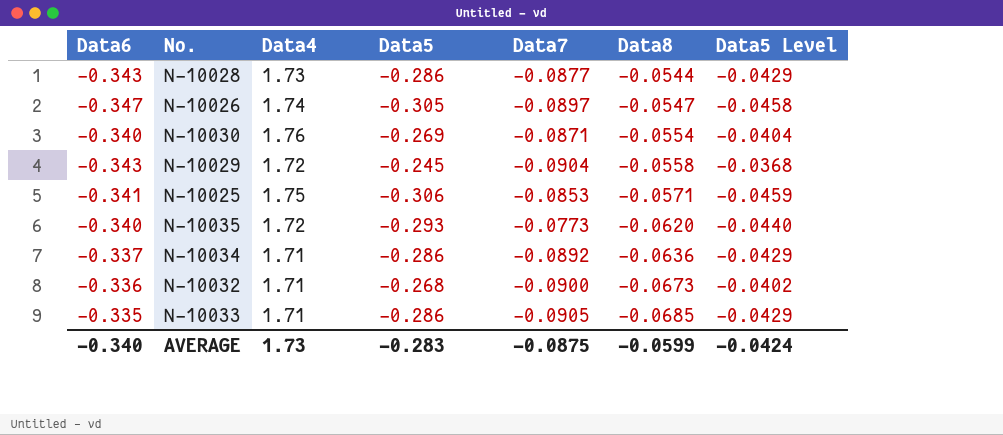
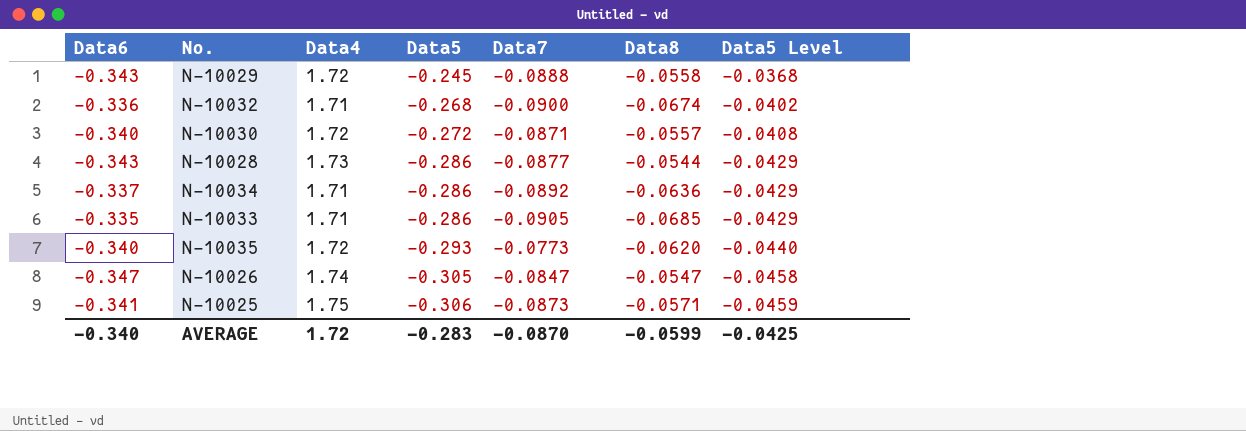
row order: Data8 descending -> Data5 descending
N-10029 | Data7: -0.0904 -> -0.0888
N-10032 | Data8: -0.0673 -> -0.0674
N-10030 | Data4: 1.76 -> 1.72
N-10030 | Data5: -0.269 -> -0.272
N-10030 | Data8: -0.0554 -> -0.0557
N-10030 | Data5 Level: -0.0404 -> -0.0408
N-10026 | Data7: -0.0897 -> -0.0847
N-10025 | Data7: -0.0853 -> -0.0873
AVERAGE | Data4: 1.73 -> 1.72
AVERAGE | Data7: -0.0875 -> -0.0870
AVERAGE | Data5 Level: -0.0424 -> -0.0425

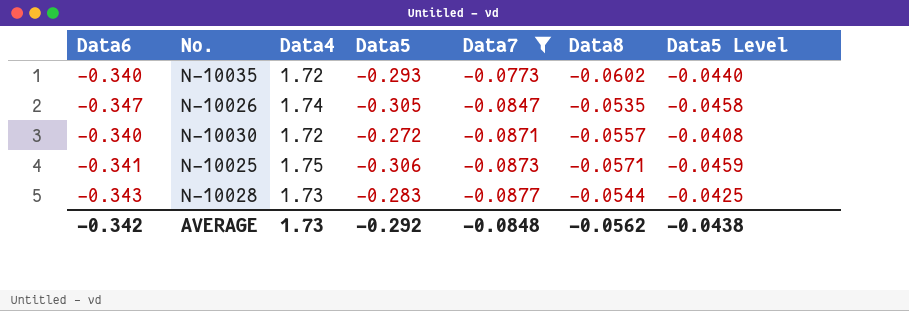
filter: none -> Data7 >= -0.0877
row order: Data5 descending -> Data7 descending
N-10035 | Data8: -0.0620 -> -0.0602
N-10026 | Data8: -0.0547 -> -0.0535
N-10028 | Data5: -0.286 -> -0.283
N-10028 | Data5 Level: -0.0429 -> -0.0425
AVERAGE | Data6: -0.340 -> -0.342
AVERAGE | Data4: 1.72 -> 1.73
AVERAGE | Data5: -0.283 -> -0.292
AVERAGE | Data7: -0.0870 -> -0.0848
AVERAGE | Data8: -0.0599 -> -0.0562
AVERAGE | Data5 Level: -0.0425 -> -0.0438

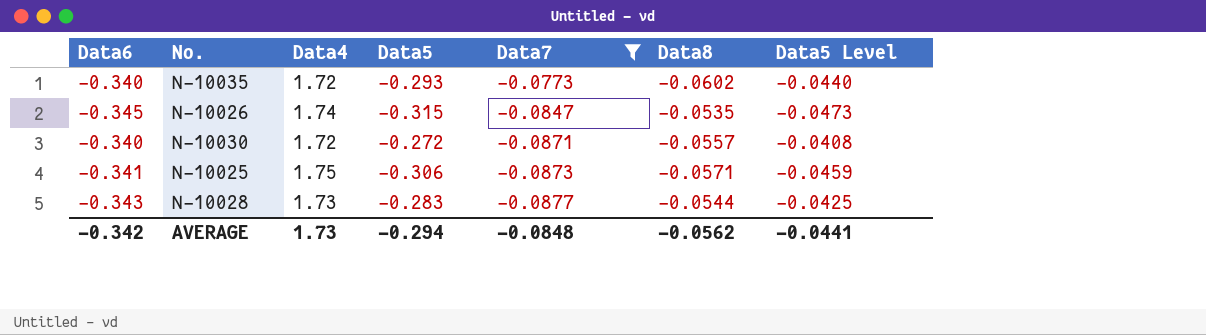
N-10026 | Data6: -0.347 -> -0.345
N-10026 | Data5: -0.305 -> -0.315
N-10026 | Data5 Level: -0.0458 -> -0.0473
AVERAGE | Data5: -0.292 -> -0.294
AVERAGE | Data5 Level: -0.0438 -> -0.0441

